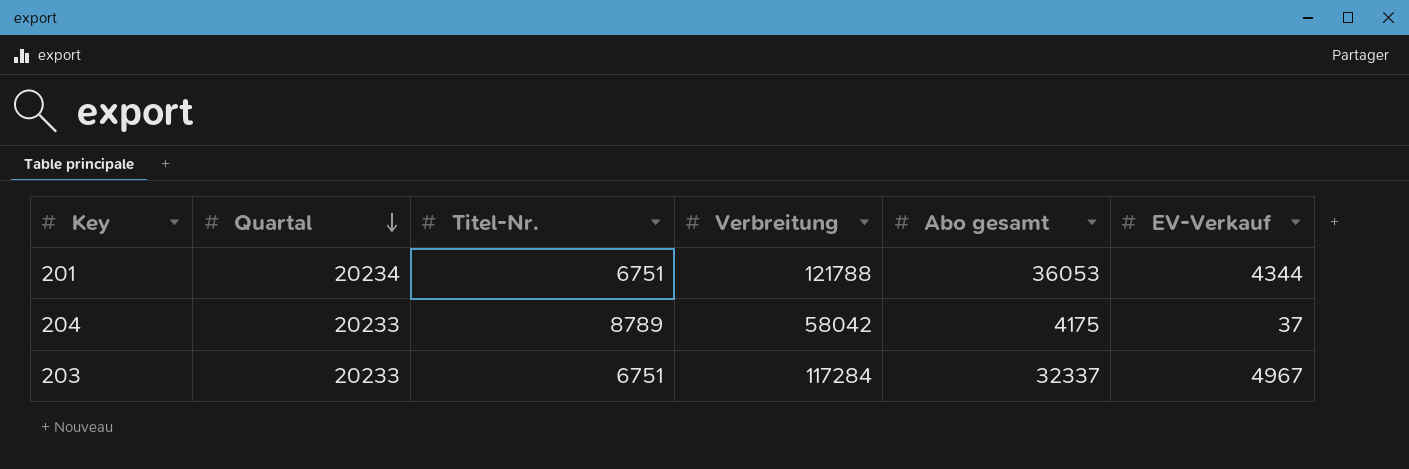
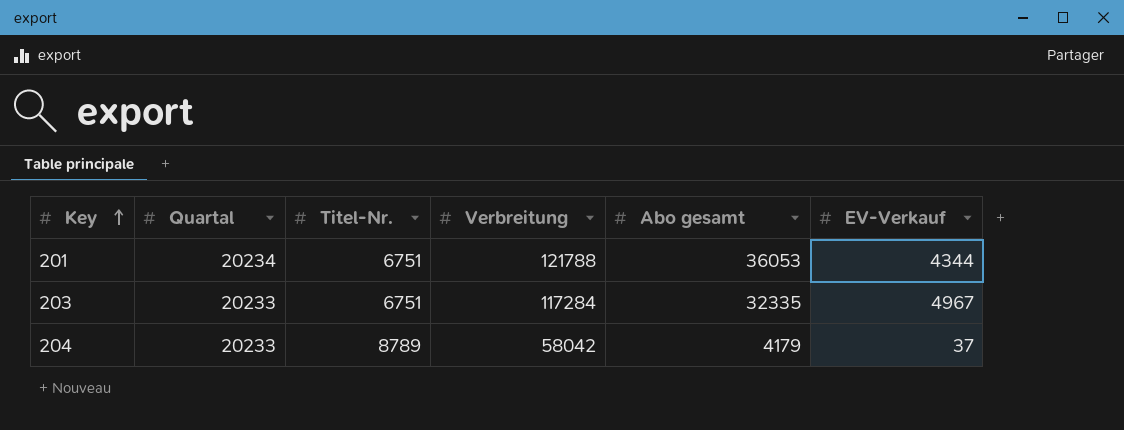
row order: Quartal descending -> Key ascending
203 | Abo gesamt: 32337 -> 32335
204 | Abo gesamt: 4175 -> 4179

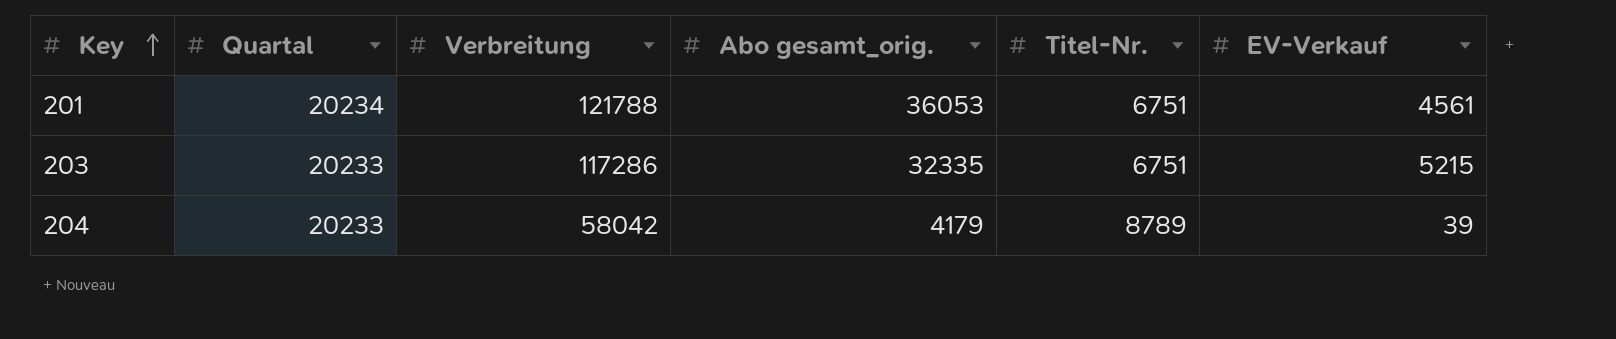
column name: Abo gesamt -> Abo gesamt_orig.
column Titel-Nr. | position: 3 -> 5
201 | EV-Verkauf: 4344 -> 4561
203 | Verbreitung: 117284 -> 117286
203 | EV-Verkauf: 4967 -> 5215
204 | EV-Verkauf: 37 -> 39

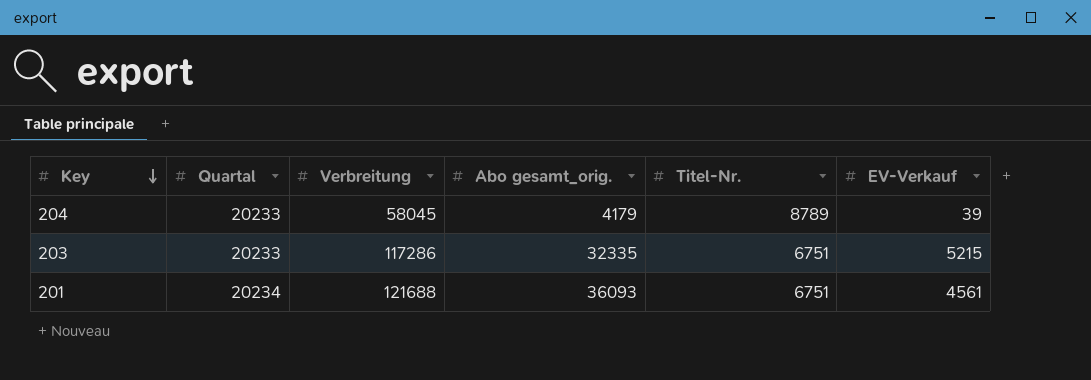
row order: Key ascending -> Key descending
204 | Verbreitung: 58042 -> 58045
201 | Verbreitung: 121788 -> 121688
201 | Abo gesamt_orig.: 36053 -> 36093

